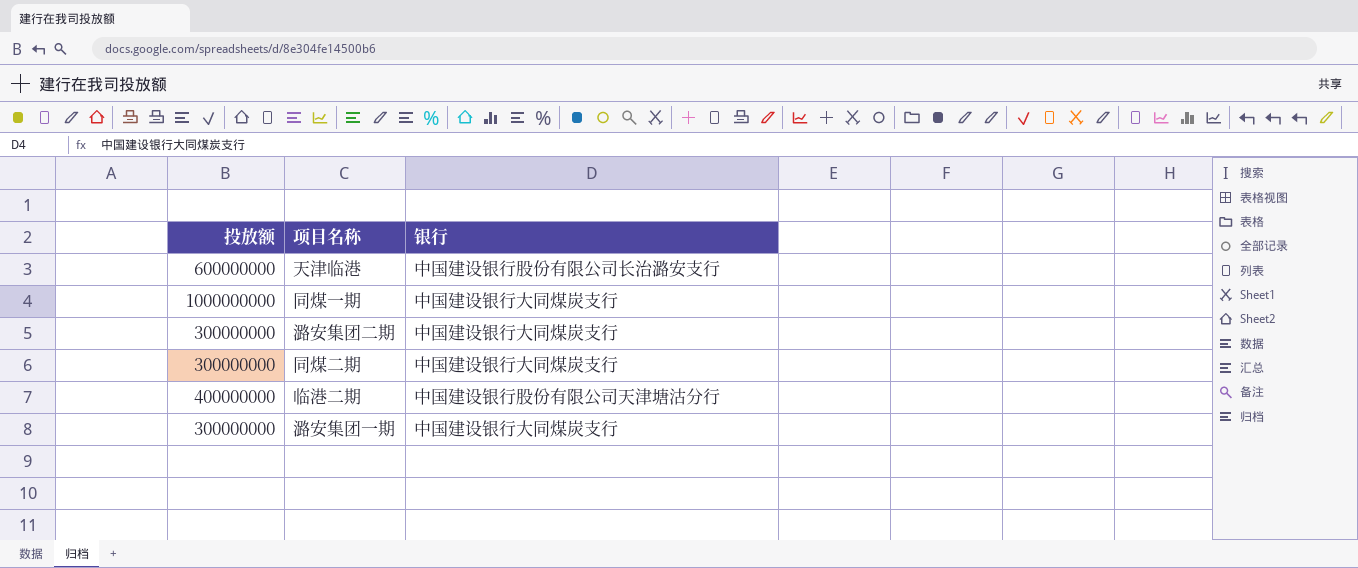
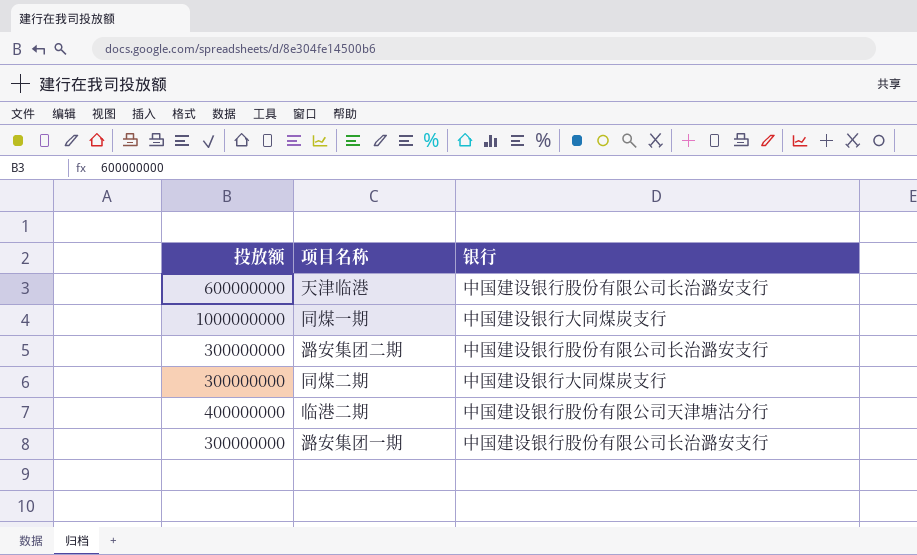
潞安集团二期 | 银行: 中国建设银行大同煤炭支行 -> 中国建设银行股份有限公司长治潞安支行
潞安集团一期 | 银行: 中国建设银行大同煤炭支行 -> 中国建设银行股份有限公司长治潞安支行

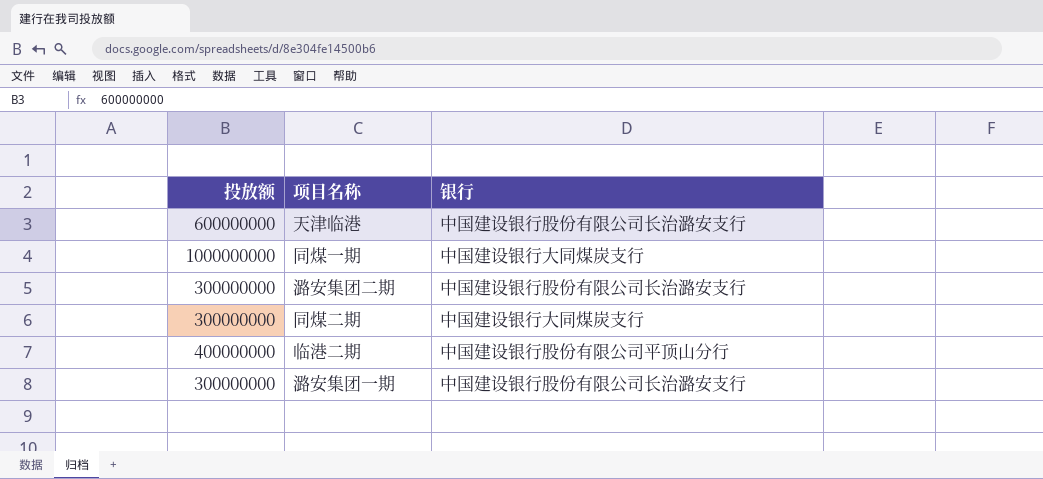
临港二期 | 银行: 中国建设银行股份有限公司天津塘沽分行 -> 中国建设银行股份有限公司平顶山分行

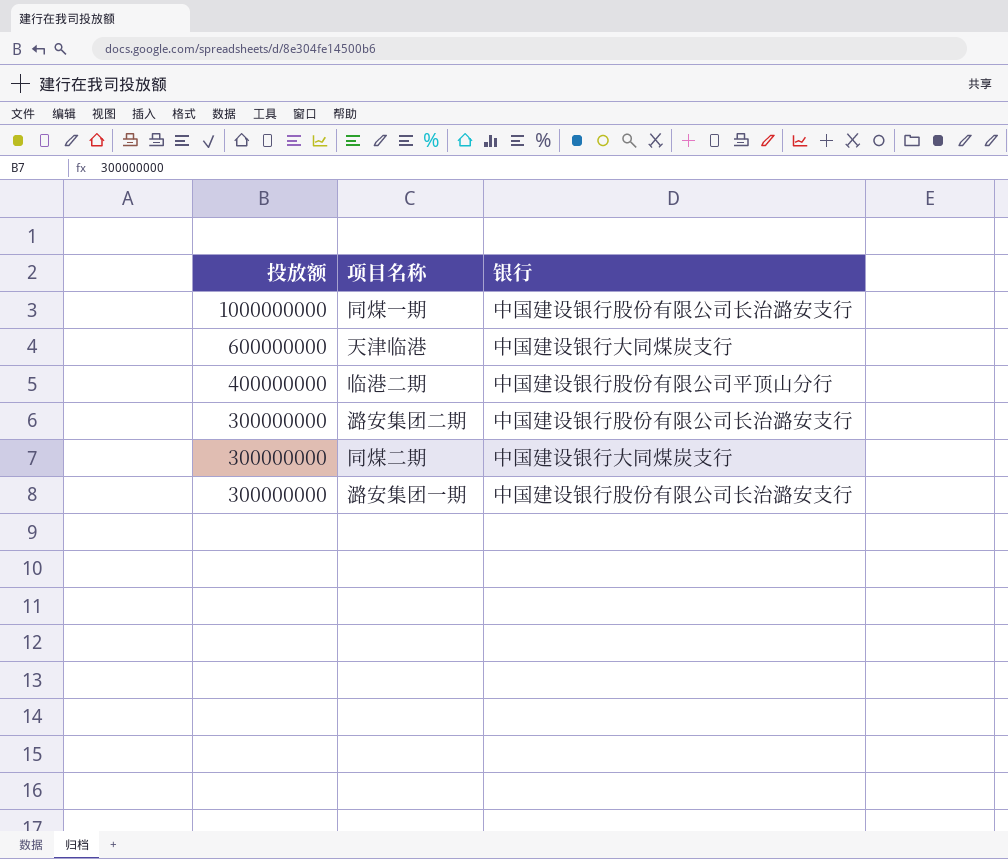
row order: none -> 投放额 descending
同煤一期 | 银行: 中国建设银行大同煤炭支行 -> 中国建设银行股份有限公司长治潞安支行
天津临港 | 银行: 中国建设银行股份有限公司长治潞安支行 -> 中国建设银行大同煤炭支行

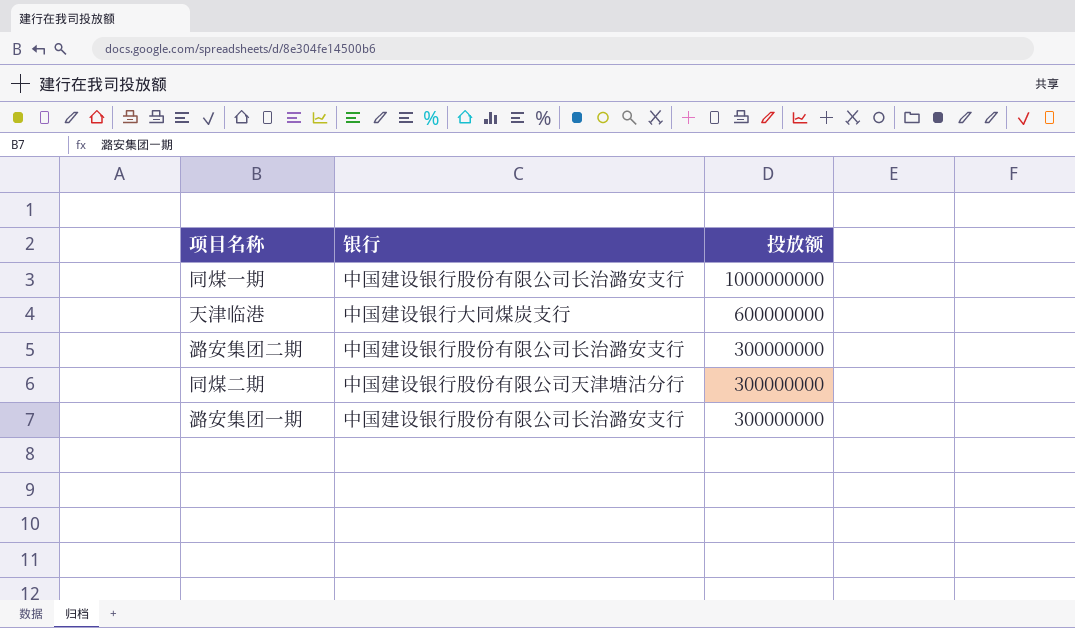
column 投放额 | position: 1 -> 3
row 临港二期: 400000000 | 中国建设银行股份有限公司平顶山分行 -> none
同煤二期 | 银行: 中国建设银行大同煤炭支行 -> 中国建设银行股份有限公司天津塘沽分行

